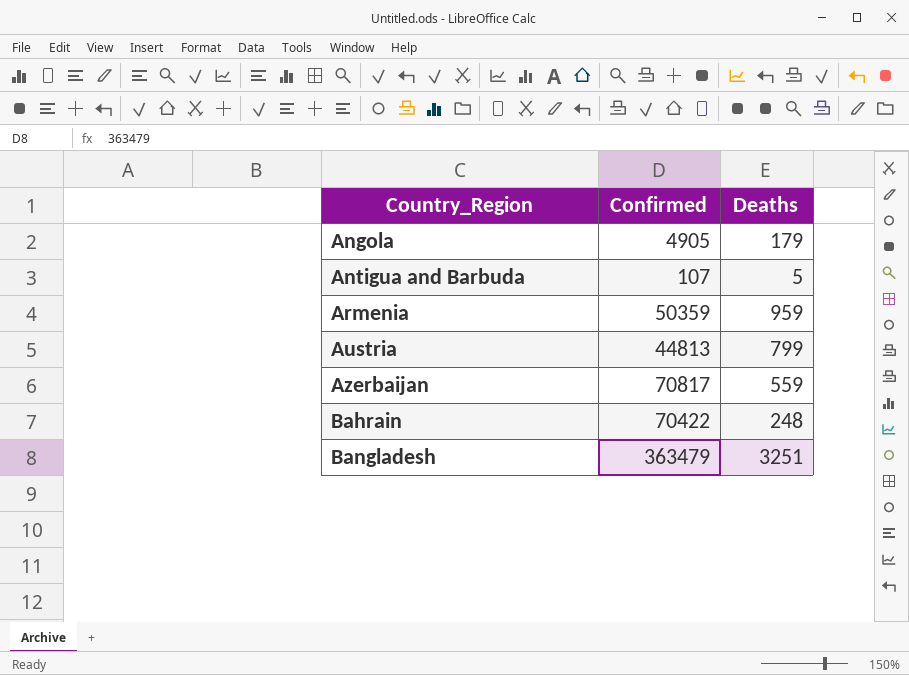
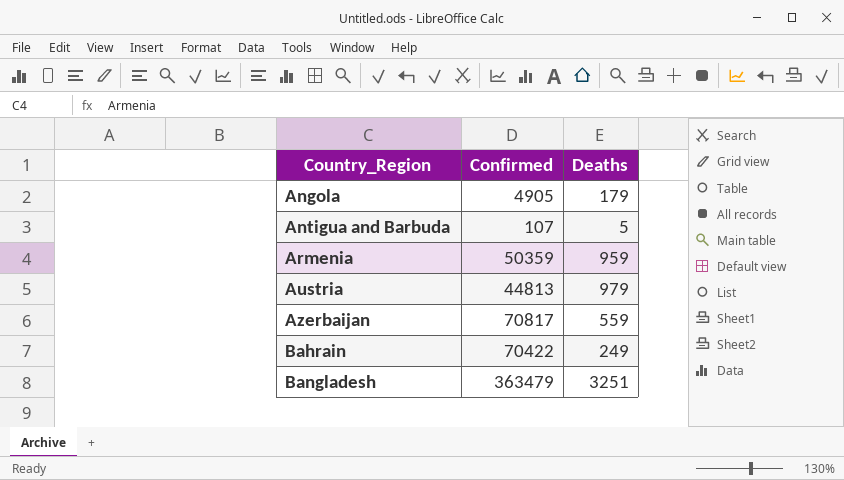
Austria | Deaths: 799 -> 979
Bahrain | Deaths: 248 -> 249

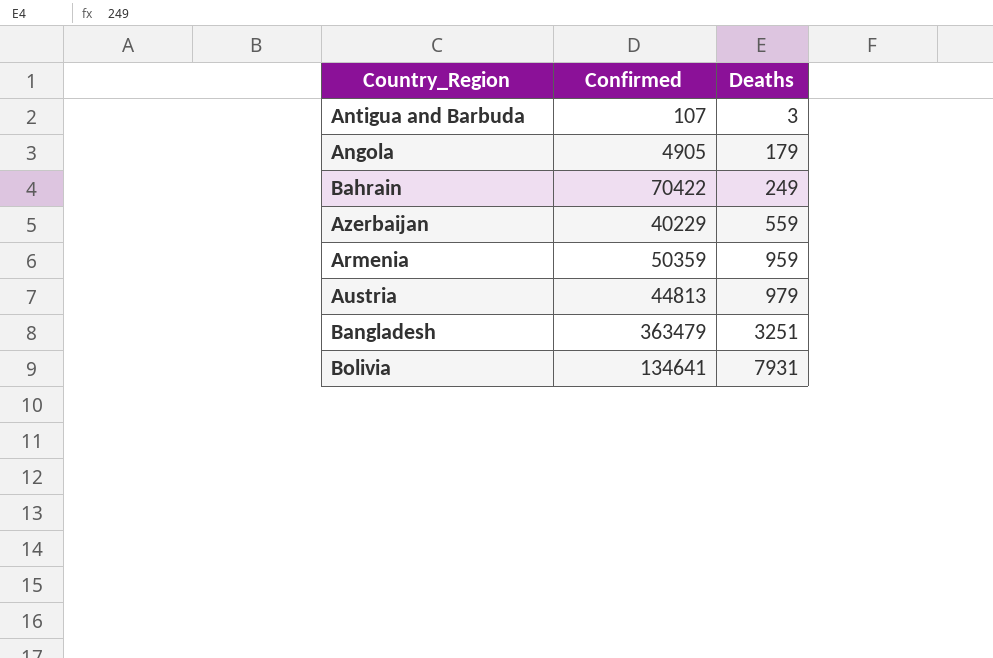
row order: Country_Region ascending -> Deaths ascending
Antigua and Barbuda | Deaths: 5 -> 3
Azerbaijan | Confirmed: 70817 -> 40229
row Bolivia: none -> 134641 | 7931

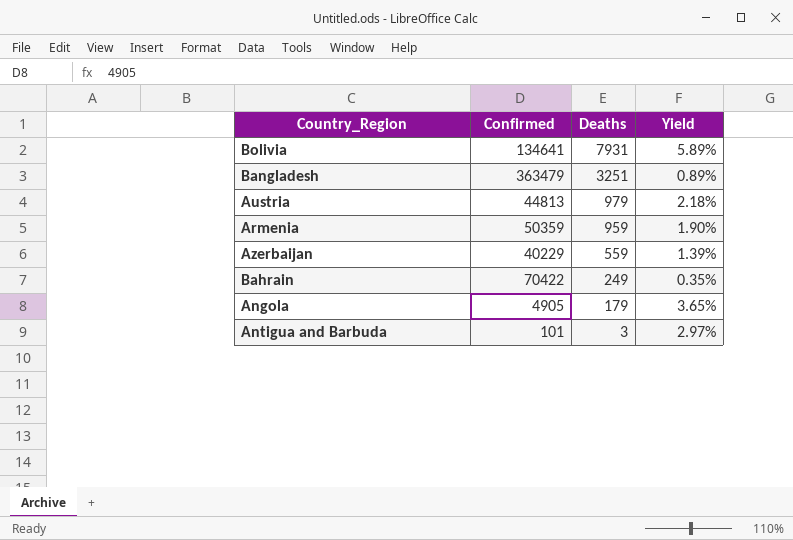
row order: Deaths ascending -> Deaths descending
column Yield | formula: none -> [Deaths] / [Confirmed]
Antigua and Barbuda | Confirmed: 107 -> 101

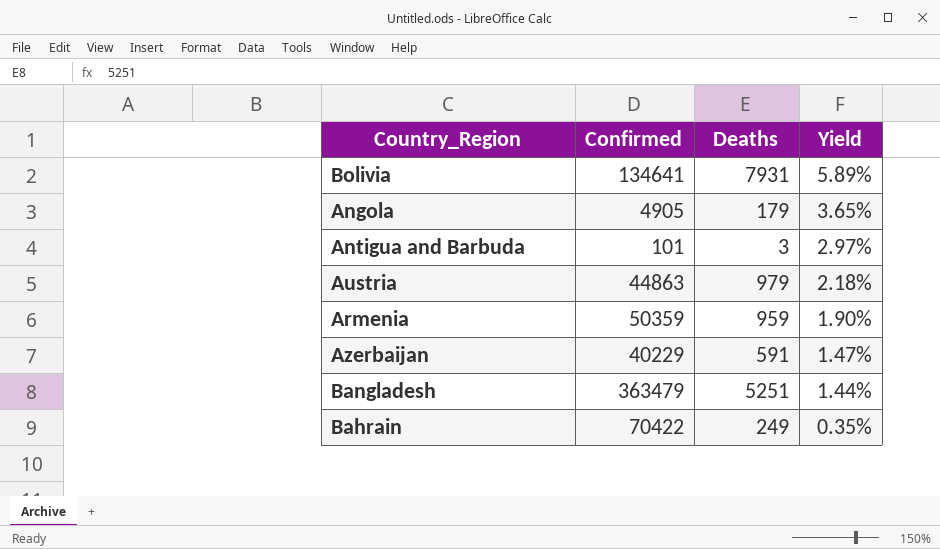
row order: Deaths descending -> Yield descending
Austria | Confirmed: 44813 -> 44863
Azerbaijan | Deaths: 559 -> 591
Azerbaijan | Yield: 1.39% -> 1.47%
Bangladesh | Deaths: 3251 -> 5251
Bangladesh | Yield: 0.89% -> 1.44%

